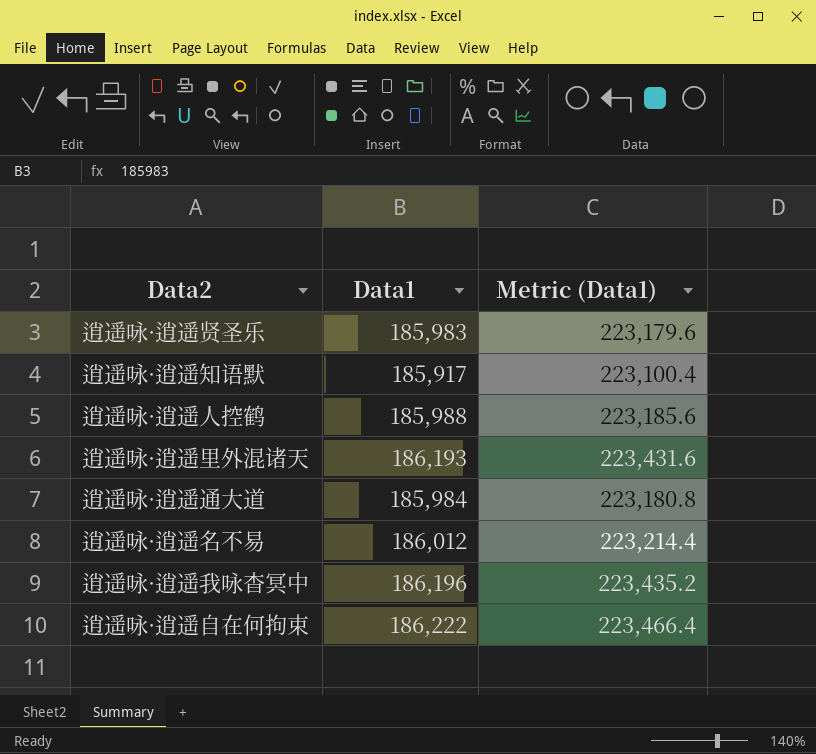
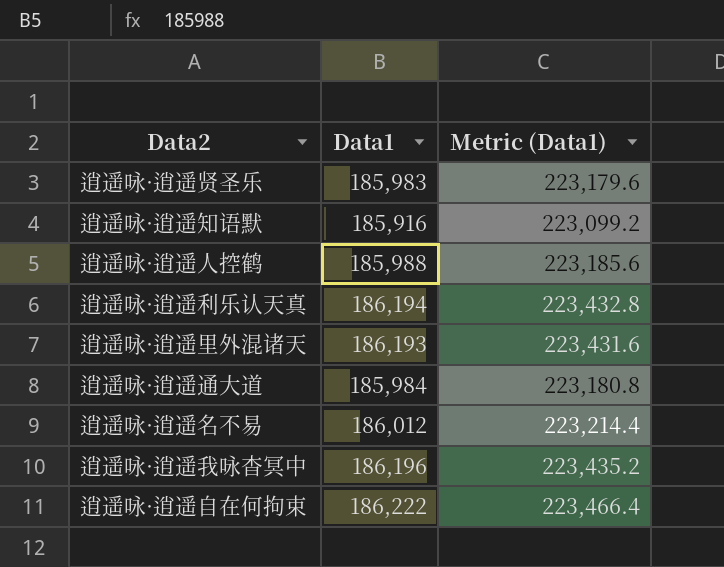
逍遥咏·逍遥知语默 | Data1: 185,917 -> 185,916
逍遥咏·逍遥知语默 | Metric (Data1): 223,100.4 -> 223,099.2
row 逍遥咏·逍遥利乐认天真: none -> 186,194 | 223,432.8

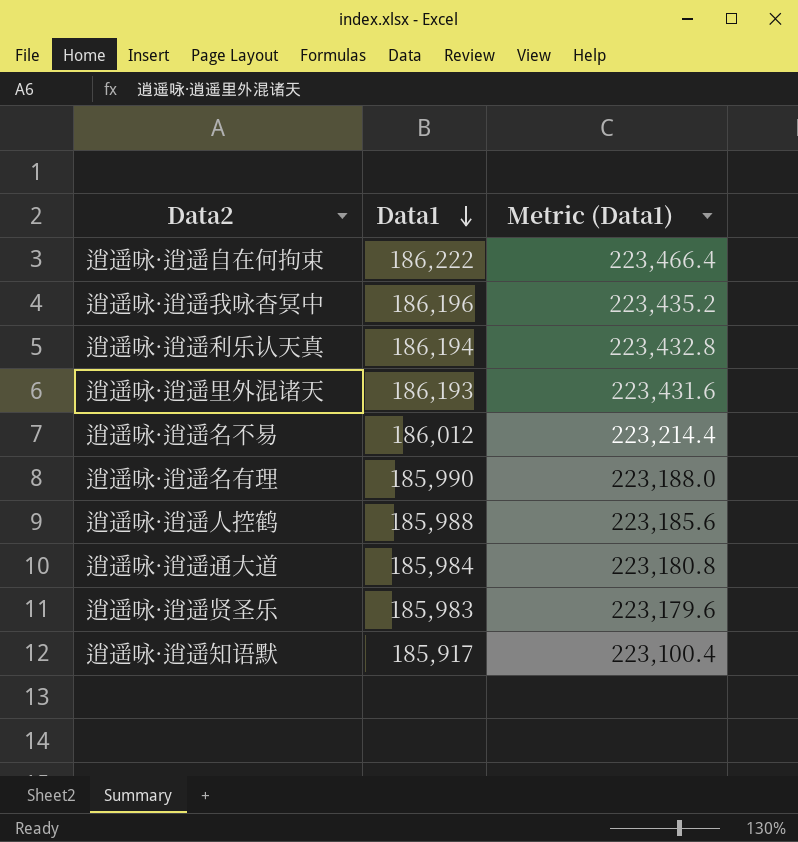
row order: none -> Data1 descending
row 逍遥咏·逍遥名有理: none -> 185,990 | 223,188.0
逍遥咏·逍遥知语默 | Data1: 185,916 -> 185,917
逍遥咏·逍遥知语默 | Metric (Data1): 223,099.2 -> 223,100.4

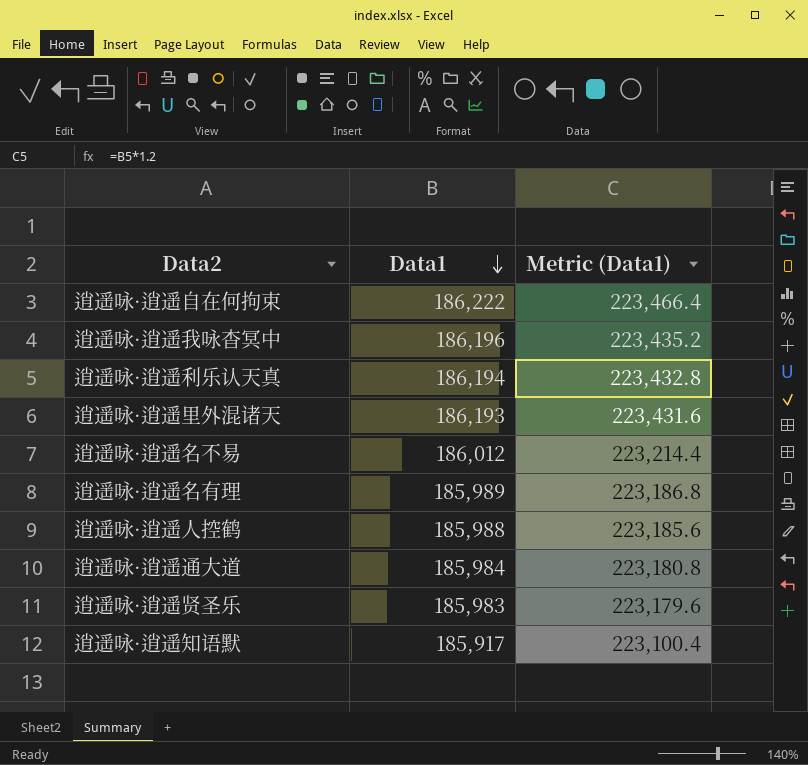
逍遥咏·逍遥名有理 | Data1: 185,990 -> 185,989
逍遥咏·逍遥名有理 | Metric (Data1): 223,188.0 -> 223,186.8

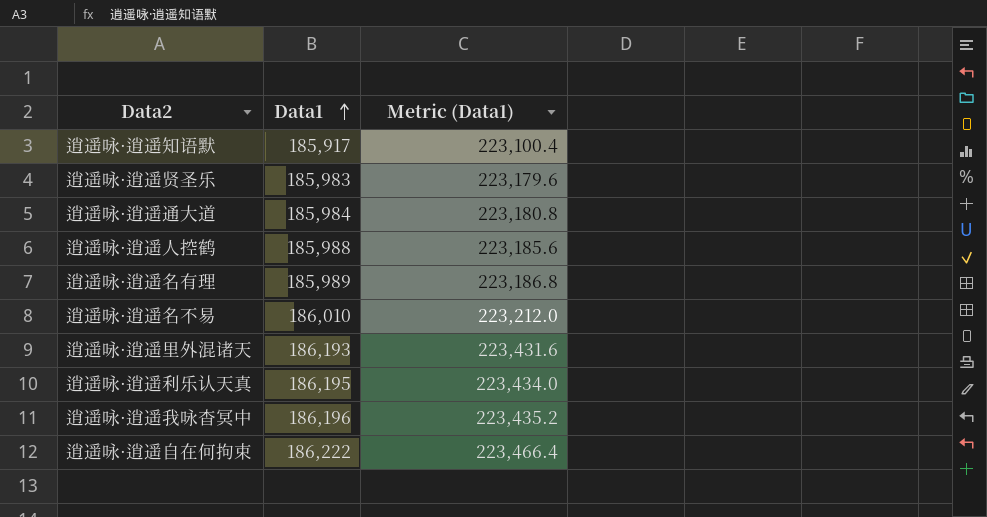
row order: Data1 descending -> Data1 ascending
逍遥咏·逍遥名不易 | Data1: 186,012 -> 186,010
逍遥咏·逍遥名不易 | Metric (Data1): 223,214.4 -> 223,212.0
逍遥咏·逍遥利乐认天真 | Data1: 186,194 -> 186,195
逍遥咏·逍遥利乐认天真 | Metric (Data1): 223,432.8 -> 223,434.0

